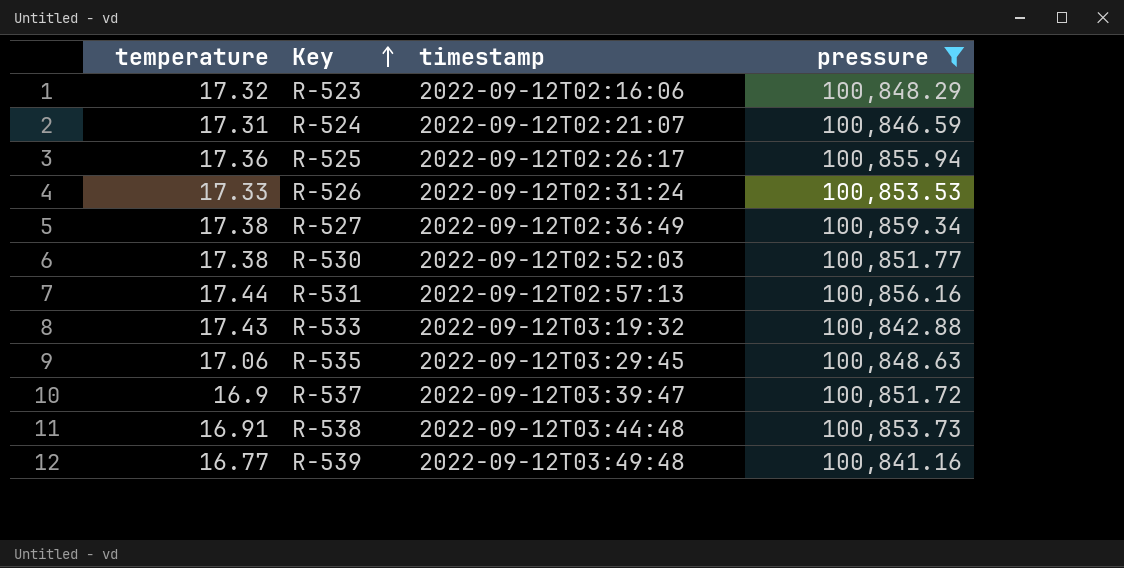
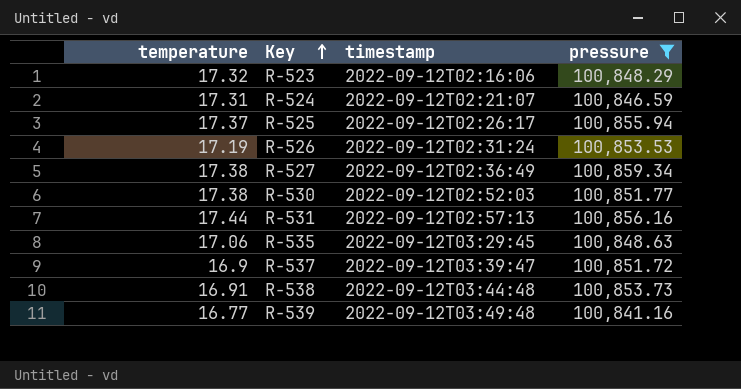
row R-533: 17.43 | 2022-09-12T03:19:32 | 100,842.88 -> none
R-525 | temperature: 17.36 -> 17.37
R-526 | temperature: 17.33 -> 17.19

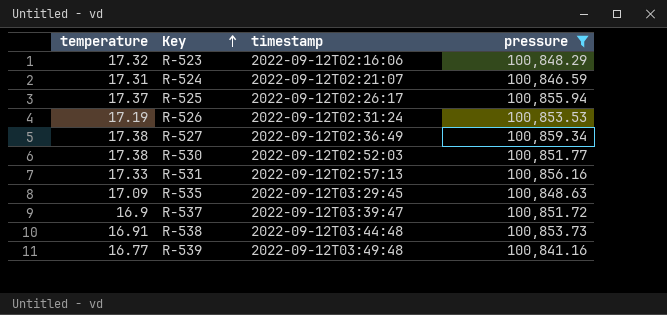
R-531 | temperature: 17.44 -> 17.33
R-535 | temperature: 17.06 -> 17.09

